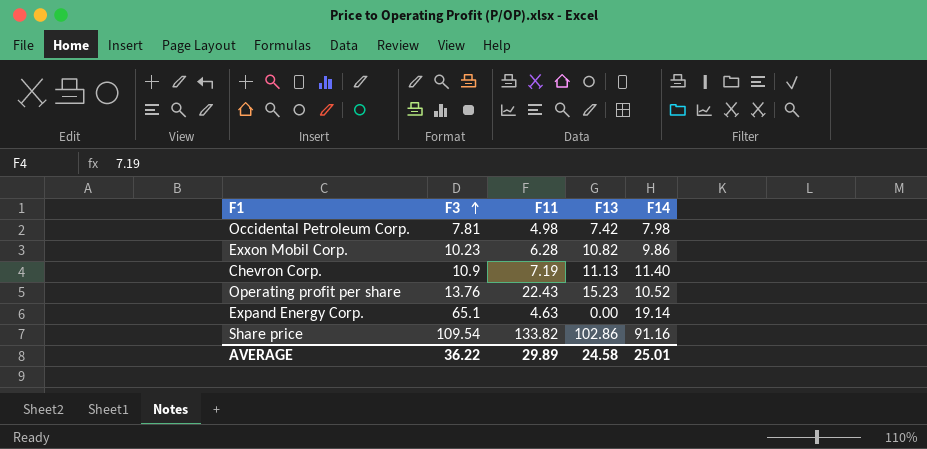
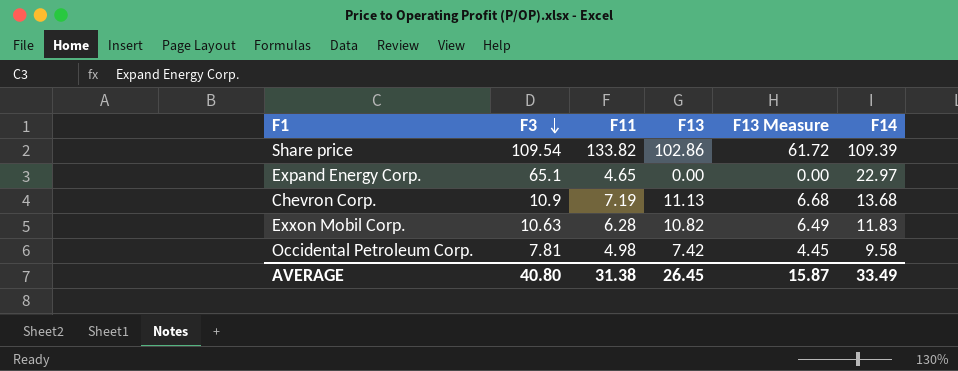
row order: F3 ascending -> F3 descending
column F13 Measure | formula: none -> [F13] * 0.6
row Operating profit per share: 13.76 | 22.43 | 15.23 | 10.52 -> none
Share price | F14: 91.16 -> 109.39
Expand Energy Corp. | F11: 4.63 -> 4.65
Expand Energy Corp. | F14: 19.14 -> 22.97
Chevron Corp. | F14: 11.40 -> 13.68
Exxon Mobil Corp. | F3: 10.23 -> 10.63
Exxon Mobil Corp. | F14: 9.86 -> 11.83
Occidental Petroleum Corp. | F14: 7.98 -> 9.58
AVERAGE | F3: 36.22 -> 40.80
AVERAGE | F11: 29.89 -> 31.38
AVERAGE | F13: 24.58 -> 26.45
AVERAGE | F14: 25.01 -> 33.49

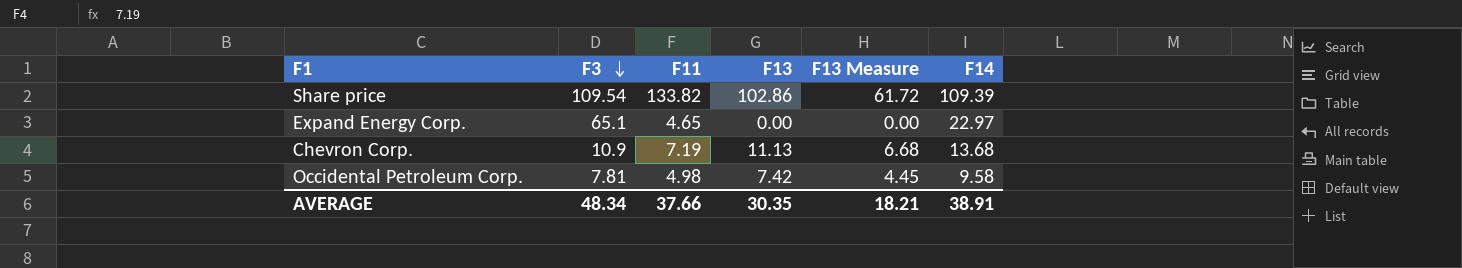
row Exxon Mobil Corp.: 10.63 | 6.28 | 10.82 | 6.49 | 11.83 -> none
AVERAGE | F3: 40.80 -> 48.34
AVERAGE | F11: 31.38 -> 37.66
AVERAGE | F13: 26.45 -> 30.35
AVERAGE | F13 Measure: 15.87 -> 18.21
AVERAGE | F14: 33.49 -> 38.91

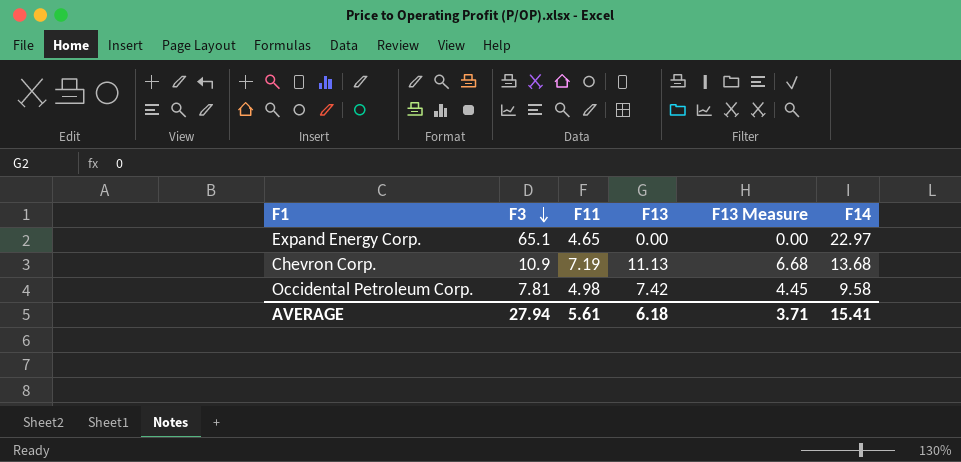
row Share price: 109.54 | 133.82 | 102.86 | 61.72 | 109.39 -> none
AVERAGE | F3: 48.34 -> 27.94
AVERAGE | F11: 37.66 -> 5.61
AVERAGE | F13: 30.35 -> 6.18
AVERAGE | F13 Measure: 18.21 -> 3.71
AVERAGE | F14: 38.91 -> 15.41

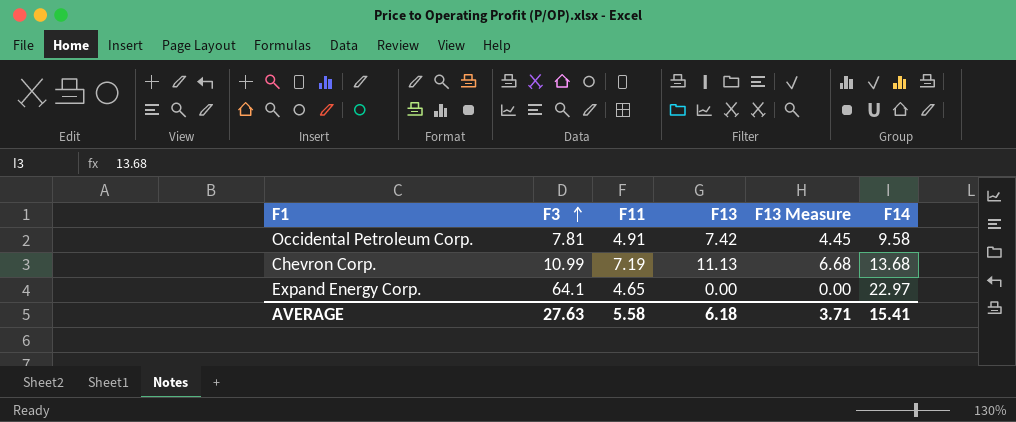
row order: F3 descending -> F3 ascending
Occidental Petroleum Corp. | F11: 4.98 -> 4.91
Chevron Corp. | F3: 10.9 -> 10.99
Expand Energy Corp. | F3: 65.1 -> 64.1
AVERAGE | F3: 27.94 -> 27.63
AVERAGE | F11: 5.61 -> 5.58

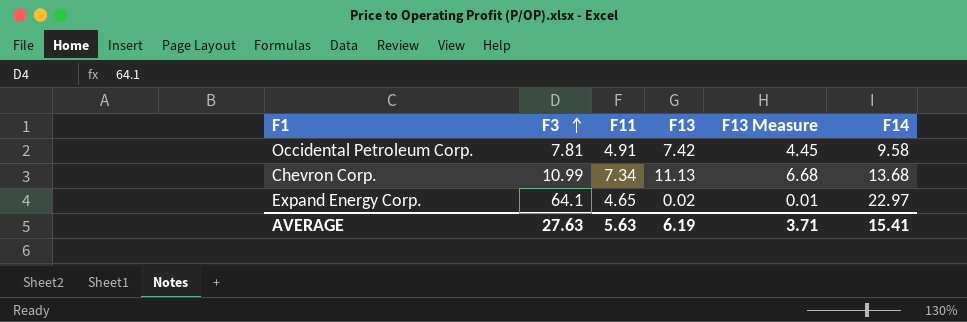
Chevron Corp. | F11: 7.19 -> 7.34
Expand Energy Corp. | F13: 0.00 -> 0.02
Expand Energy Corp. | F13 Measure: 0.00 -> 0.01
AVERAGE | F11: 5.58 -> 5.63
AVERAGE | F13: 6.18 -> 6.19

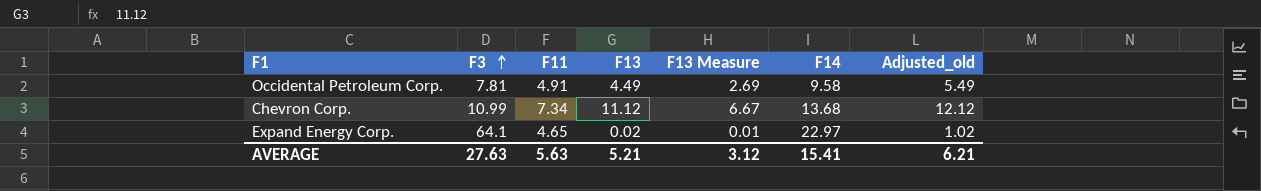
column Adjusted_old | formula: none -> [F13] + 1
Occidental Petroleum Corp. | F13: 7.42 -> 4.49
Occidental Petroleum Corp. | F13 Measure: 4.45 -> 2.69
Chevron Corp. | F13: 11.13 -> 11.12
Chevron Corp. | F13 Measure: 6.68 -> 6.67
AVERAGE | F13: 6.19 -> 5.21
AVERAGE | F13 Measure: 3.71 -> 3.12

